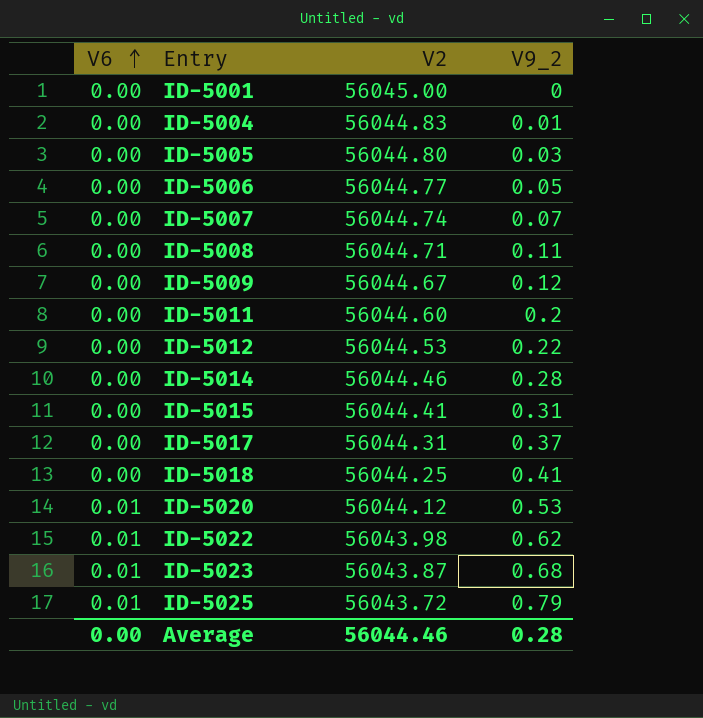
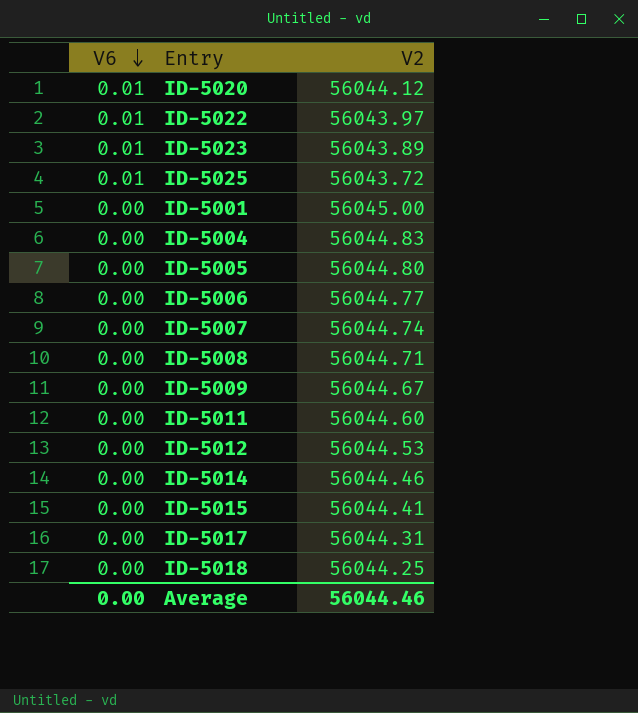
row order: V6 ascending -> V6 descending
column V9_2 | position: 4 -> none
ID-5022 | V2: 56043.98 -> 56043.97
ID-5023 | V2: 56043.87 -> 56043.89

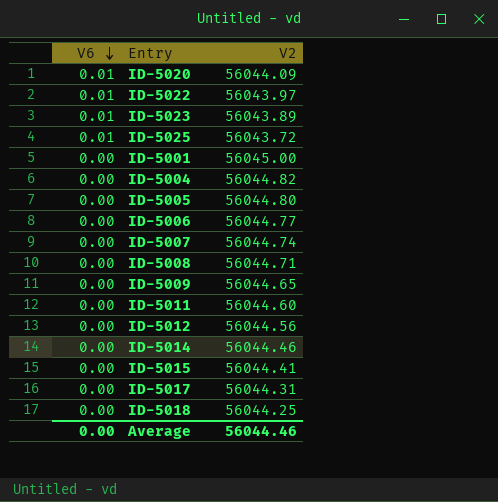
ID-5020 | V2: 56044.12 -> 56044.09
ID-5004 | V2: 56044.83 -> 56044.82
ID-5009 | V2: 56044.67 -> 56044.65
ID-5012 | V2: 56044.53 -> 56044.56

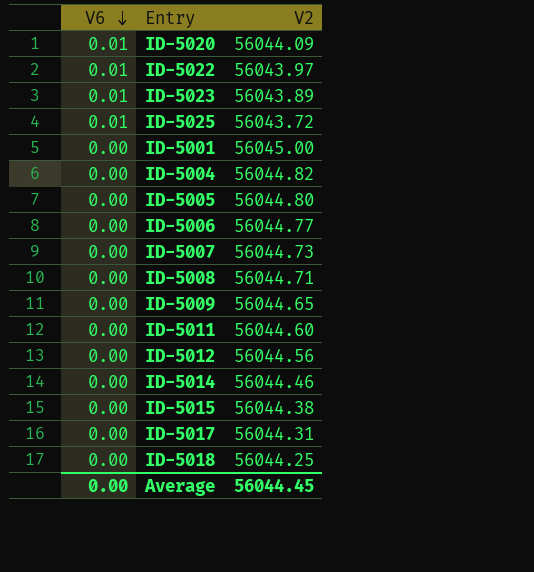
ID-5007 | V2: 56044.74 -> 56044.73
ID-5015 | V2: 56044.41 -> 56044.38
Average | V2: 56044.46 -> 56044.45

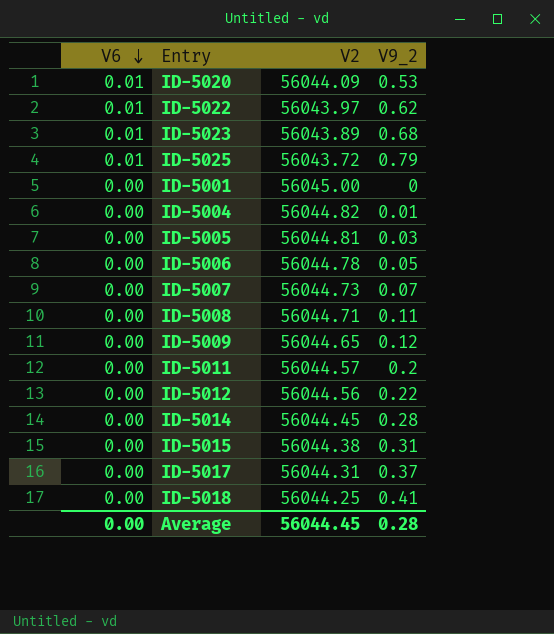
column V9_2 | position: none -> 4
ID-5005 | V2: 56044.80 -> 56044.81
ID-5006 | V2: 56044.77 -> 56044.78
ID-5011 | V2: 56044.60 -> 56044.57
ID-5014 | V2: 56044.46 -> 56044.45

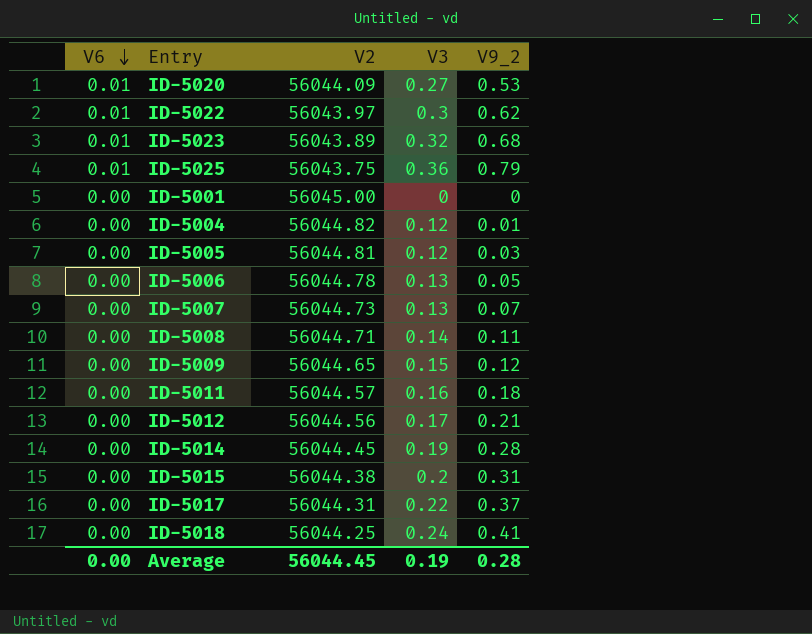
column V3 | position: none -> 4
ID-5025 | V2: 56043.72 -> 56043.75
ID-5011 | V9_2: 0.2 -> 0.18
ID-5012 | V9_2: 0.22 -> 0.21

